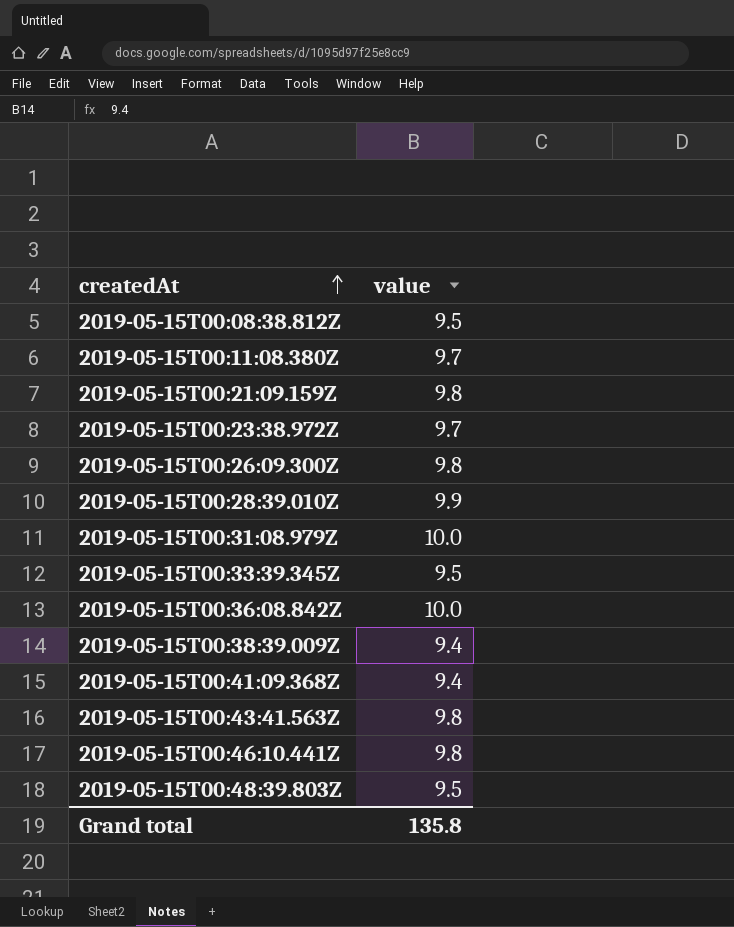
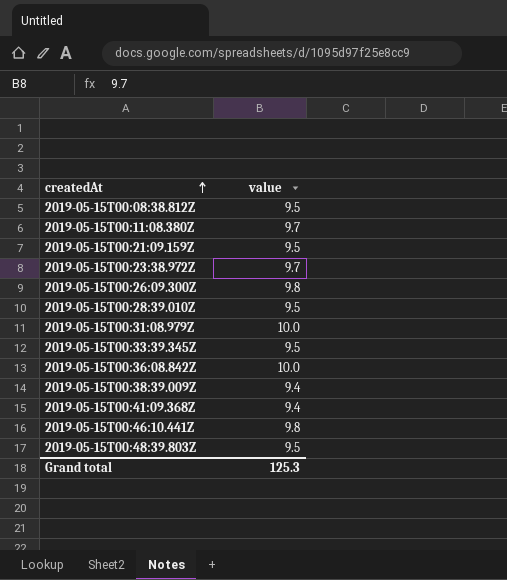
row 2019-05-15T00:43:41.563Z: 9.8 -> none
2019-05-15T00:21:09.159Z | value: 9.8 -> 9.5
2019-05-15T00:28:39.010Z | value: 9.9 -> 9.5
Grand total | value: 135.8 -> 125.3

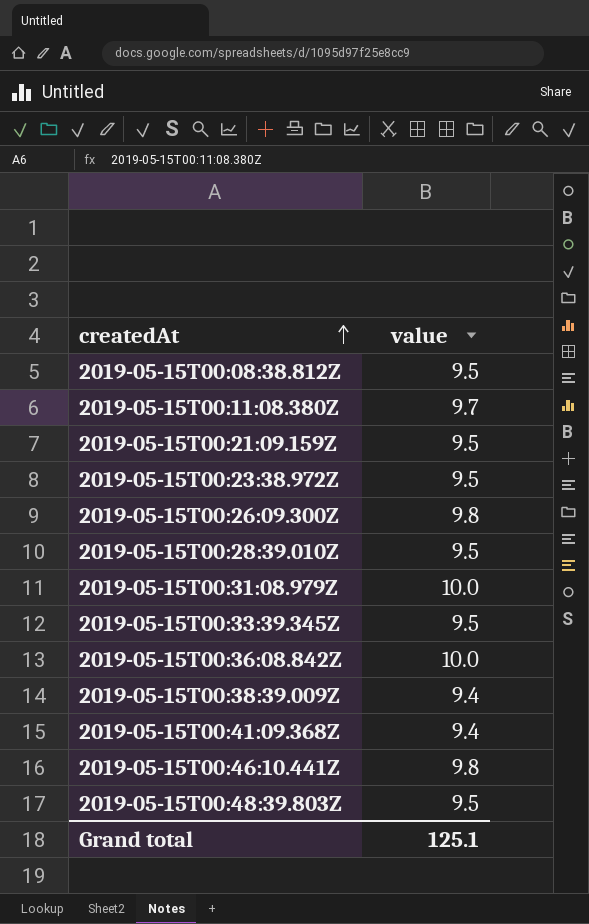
2019-05-15T00:23:38.972Z | value: 9.7 -> 9.5
Grand total | value: 125.3 -> 125.1

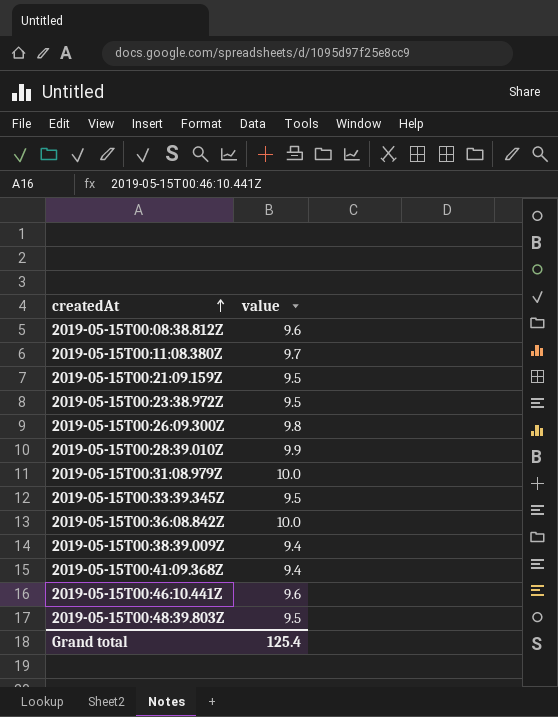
2019-05-15T00:08:38.812Z | value: 9.5 -> 9.6
2019-05-15T00:28:39.010Z | value: 9.5 -> 9.9
2019-05-15T00:46:10.441Z | value: 9.8 -> 9.6
Grand total | value: 125.1 -> 125.4

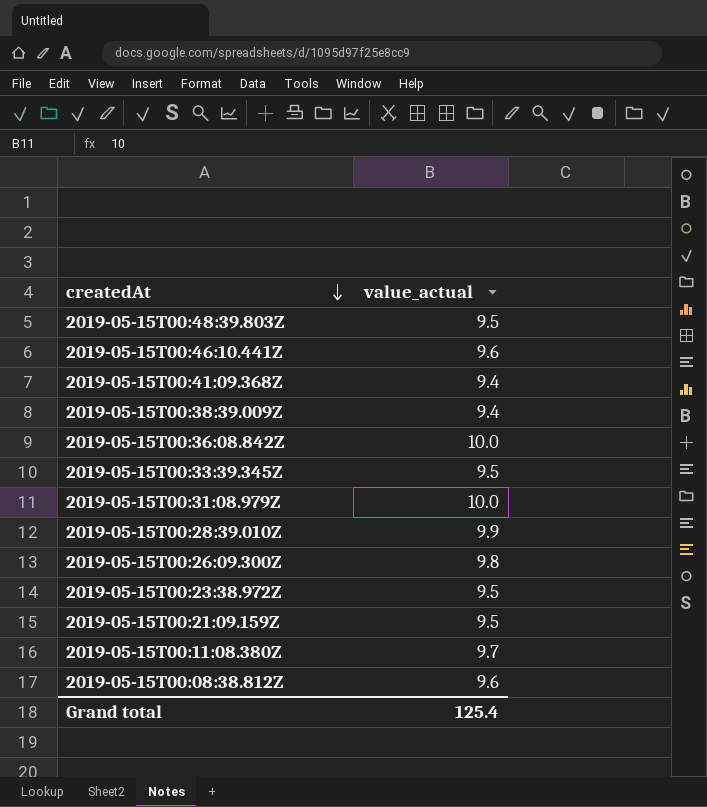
row order: createdAt ascending -> createdAt descending
column name: value -> value_actual

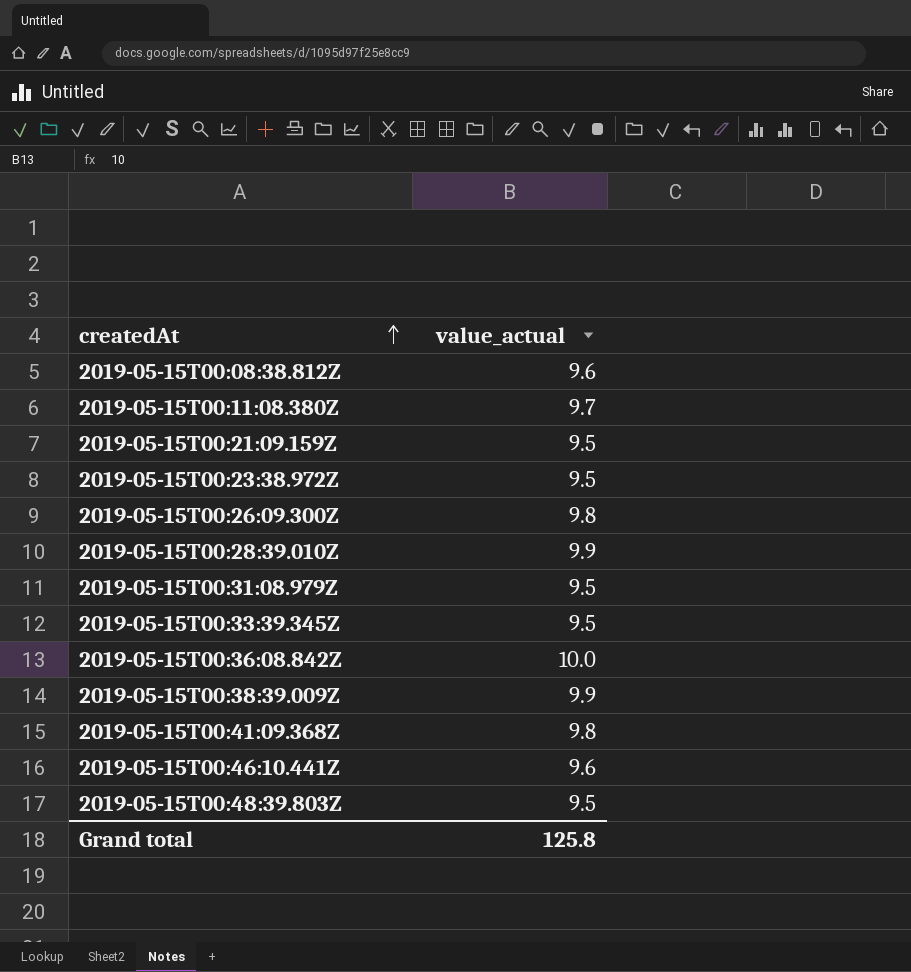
row order: createdAt descending -> createdAt ascending
2019-05-15T00:31:08.979Z | value_actual: 10.0 -> 9.5
2019-05-15T00:38:39.009Z | value_actual: 9.4 -> 9.9
2019-05-15T00:41:09.368Z | value_actual: 9.4 -> 9.8
Grand total | value_actual: 125.4 -> 125.8

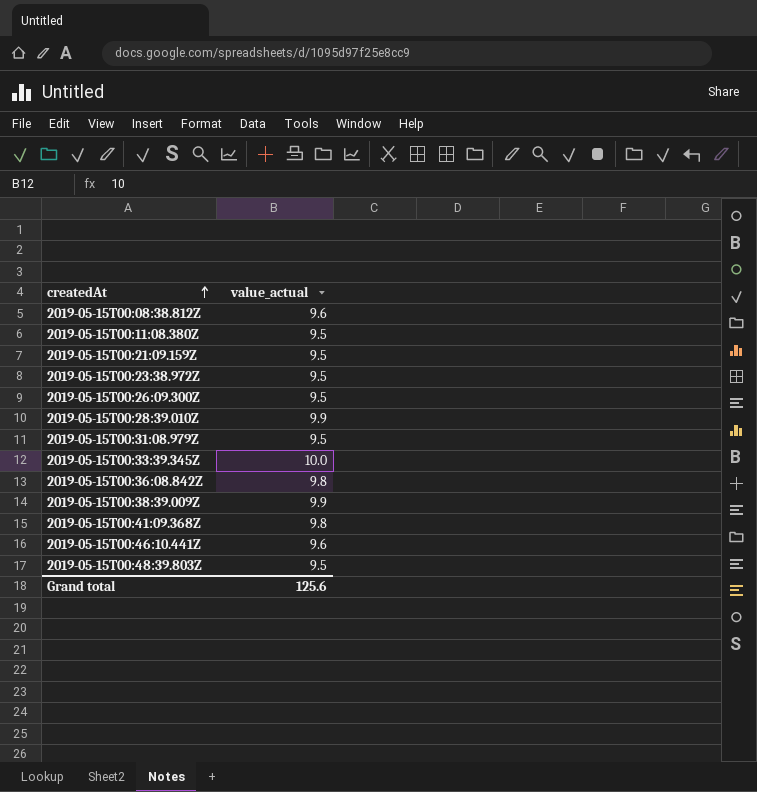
2019-05-15T00:11:08.380Z | value_actual: 9.7 -> 9.5
2019-05-15T00:26:09.300Z | value_actual: 9.8 -> 9.5
2019-05-15T00:33:39.345Z | value_actual: 9.5 -> 10.0
2019-05-15T00:36:08.842Z | value_actual: 10.0 -> 9.8
Grand total | value_actual: 125.8 -> 125.6

